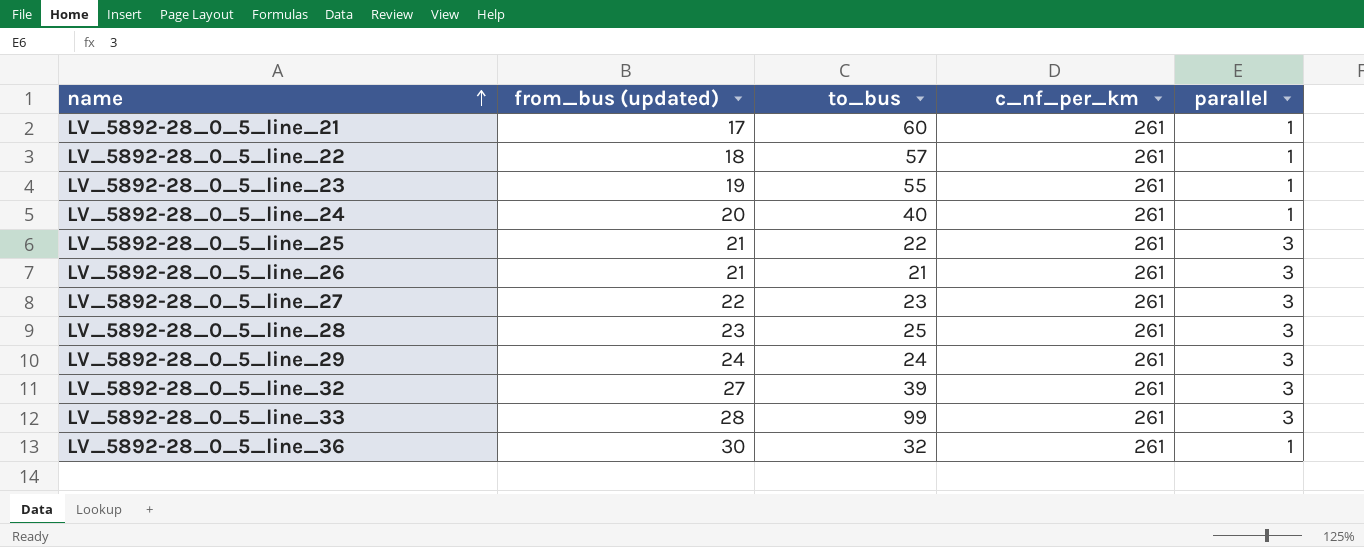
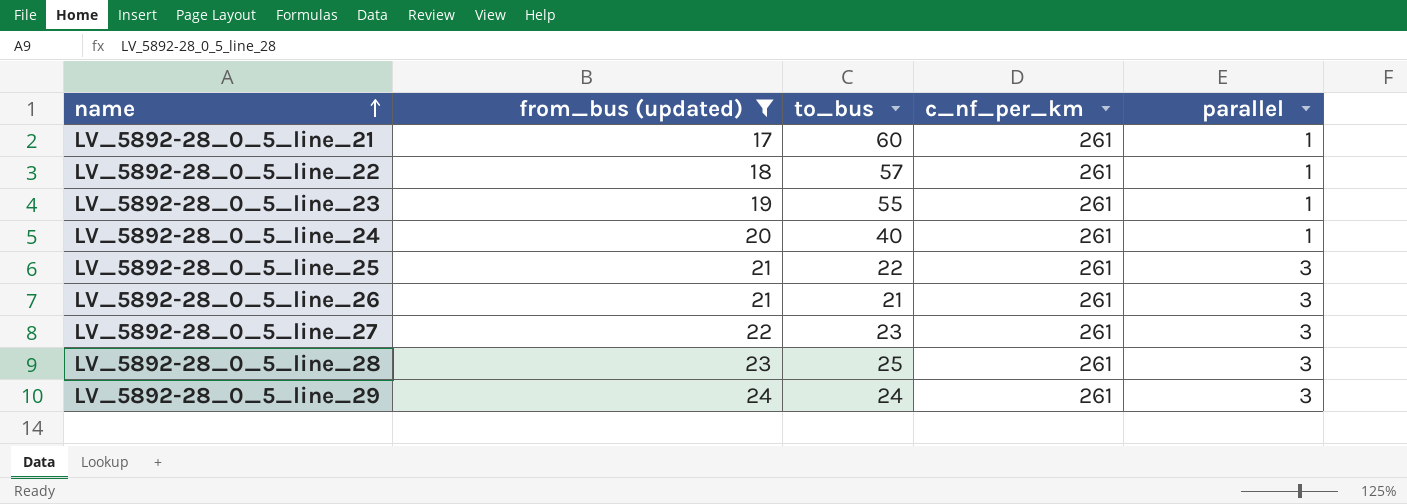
filter: none -> from_bus (updated) <= 24

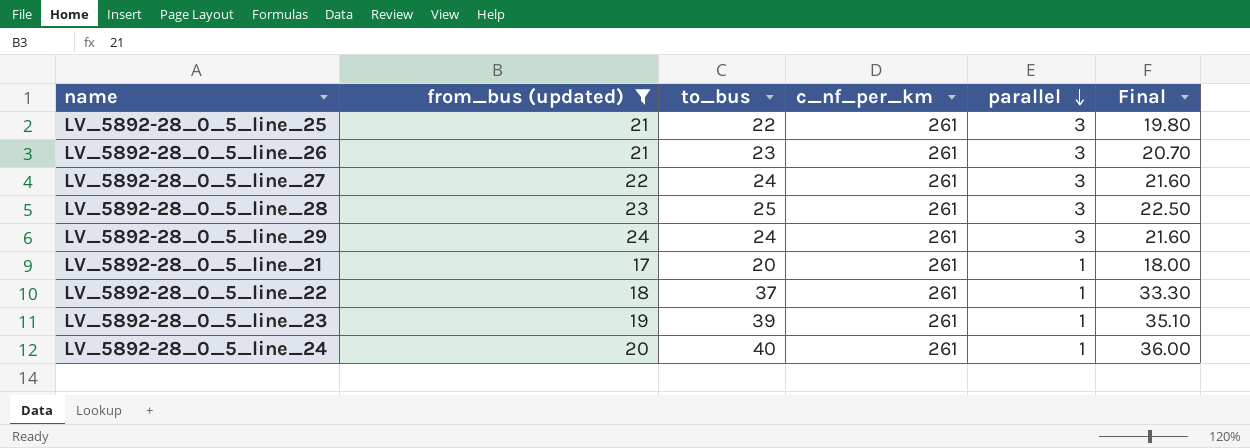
row order: name ascending -> parallel descending
column Final | formula: none -> [to_bus] * 0.9
LV_5892-28_0_5_line_26 | to_bus: 21 -> 23
LV_5892-28_0_5_line_27 | to_bus: 23 -> 24
LV_5892-28_0_5_line_21 | to_bus: 60 -> 20
LV_5892-28_0_5_line_22 | to_bus: 57 -> 37
LV_5892-28_0_5_line_23 | to_bus: 55 -> 39

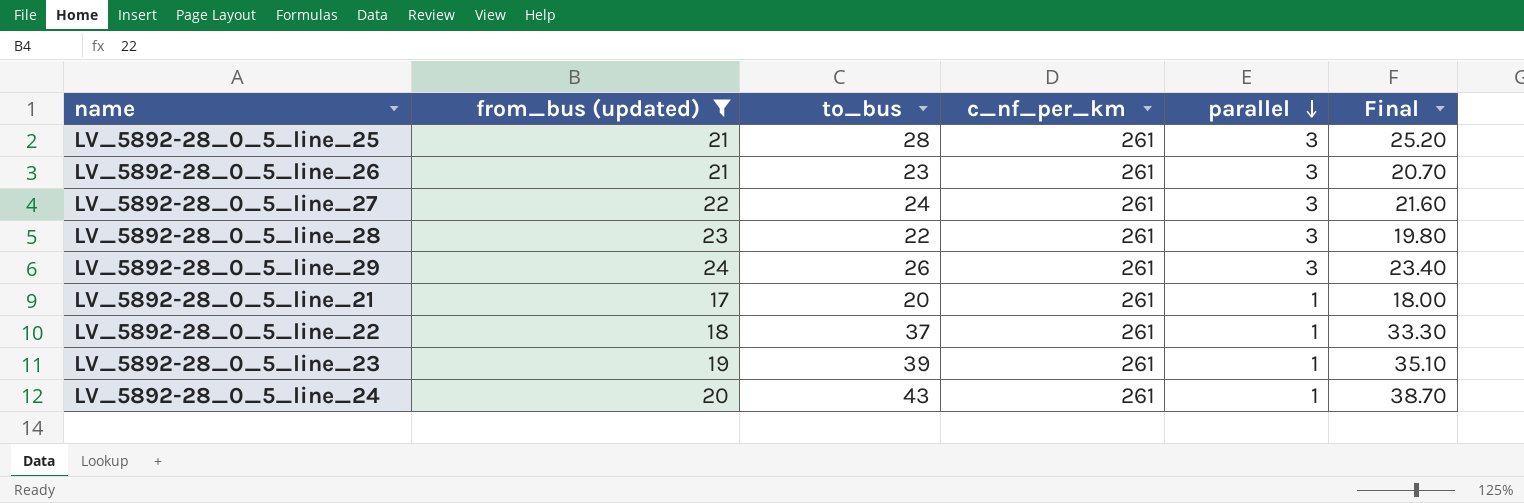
LV_5892-28_0_5_line_25 | to_bus: 22 -> 28
LV_5892-28_0_5_line_25 | Final: 19.80 -> 25.20
LV_5892-28_0_5_line_28 | to_bus: 25 -> 22
LV_5892-28_0_5_line_28 | Final: 22.50 -> 19.80
LV_5892-28_0_5_line_29 | to_bus: 24 -> 26
LV_5892-28_0_5_line_29 | Final: 21.60 -> 23.40
LV_5892-28_0_5_line_24 | to_bus: 40 -> 43
LV_5892-28_0_5_line_24 | Final: 36.00 -> 38.70

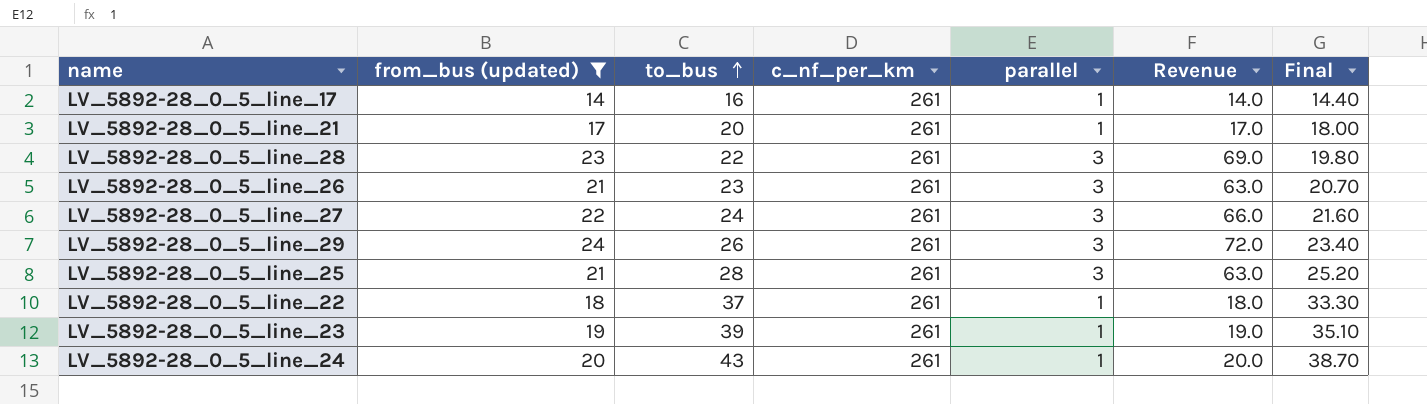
row order: parallel descending -> to_bus ascending
column Revenue | formula: none -> [from_bus (updated)] * [parallel]
row LV_5892-28_0_5_line_17: none -> 14 | 16 | 261 | 1 | 14.0 | 14.40

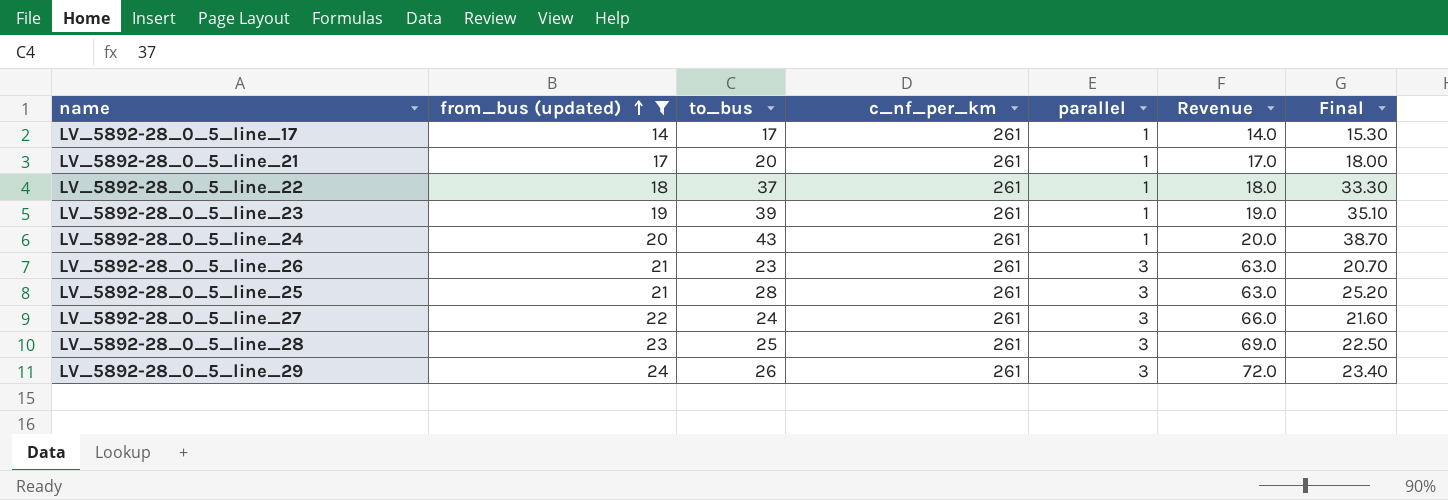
row order: to_bus ascending -> from_bus (updated) ascending
LV_5892-28_0_5_line_17 | to_bus: 16 -> 17
LV_5892-28_0_5_line_17 | Final: 14.40 -> 15.30
LV_5892-28_0_5_line_28 | to_bus: 22 -> 25
LV_5892-28_0_5_line_28 | Final: 19.80 -> 22.50

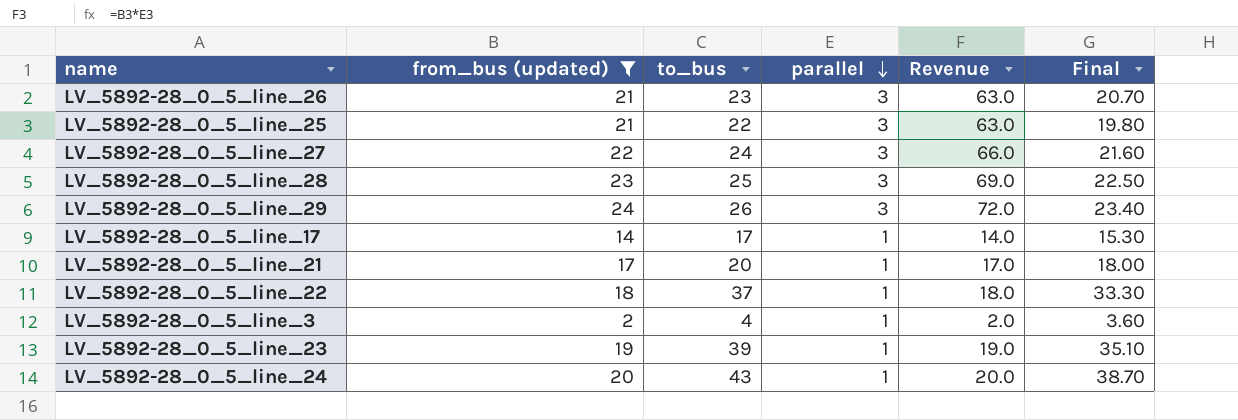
row order: from_bus (updated) ascending -> parallel descending
column c_nf_per_km | position: 4 -> none
LV_5892-28_0_5_line_25 | to_bus: 28 -> 22
LV_5892-28_0_5_line_25 | Final: 25.20 -> 19.80
row LV_5892-28_0_5_line_3: none -> 2 | 4 | 1 | 2.0 | 3.60

